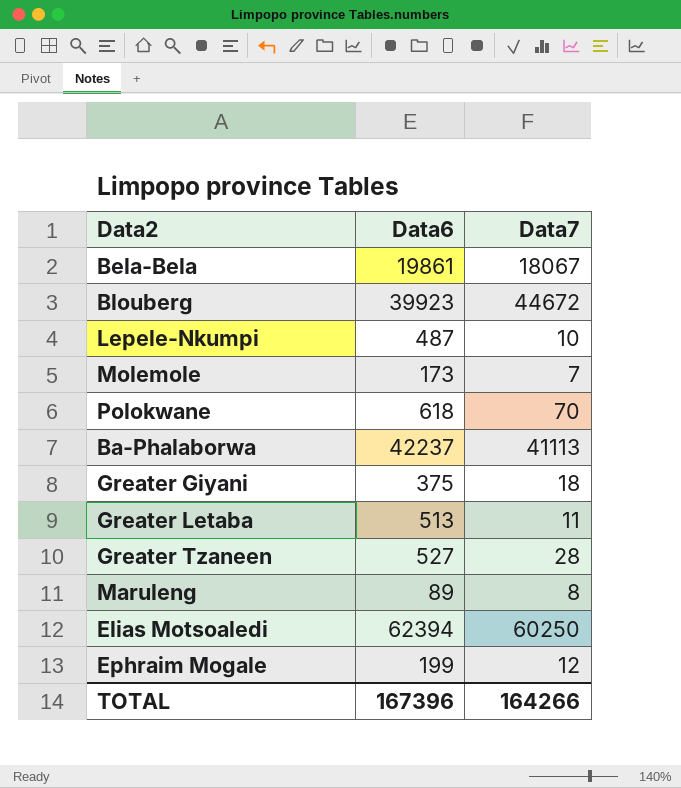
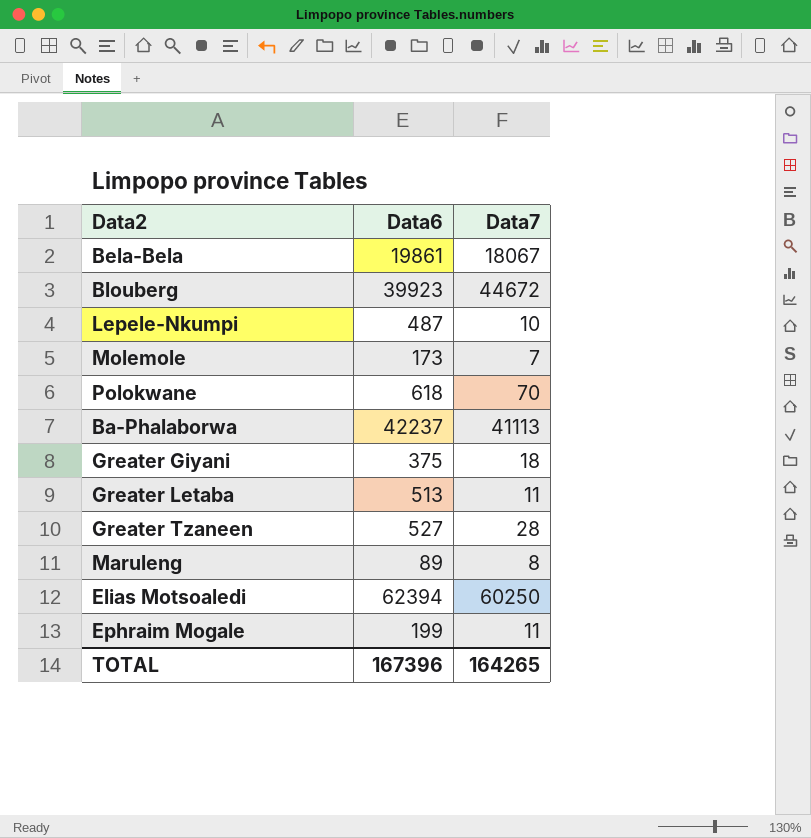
Ephraim Mogale | Data7: 12 -> 11
TOTAL | Data7: 164266 -> 164265

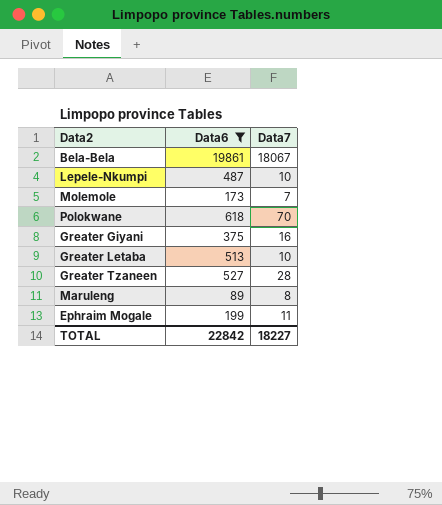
filter: none -> Data6 <= 19861
Greater Giyani | Data7: 18 -> 16
Greater Letaba | Data7: 11 -> 10
TOTAL | Data6: 167396 -> 22842
TOTAL | Data7: 164265 -> 18227

